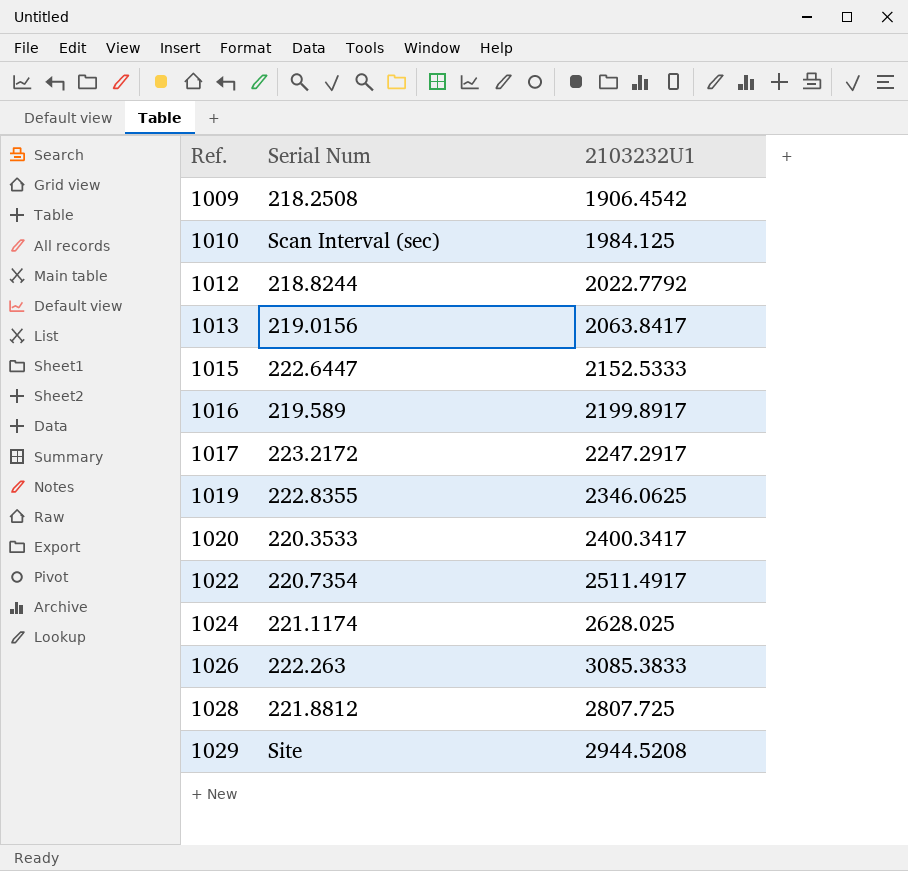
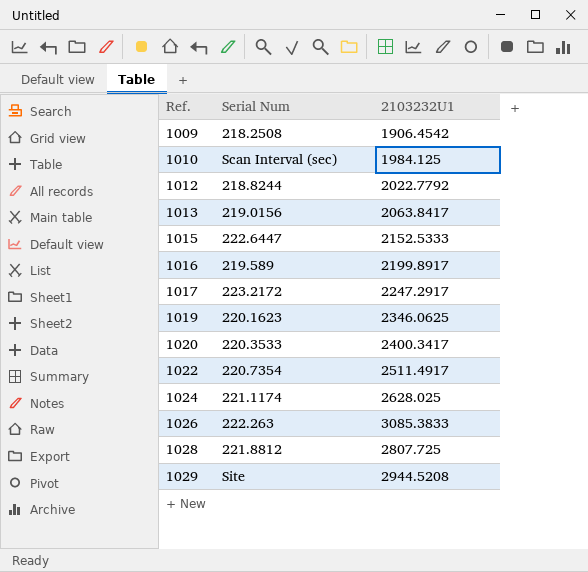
1019 | Serial Num: 222.8355 -> 220.1623

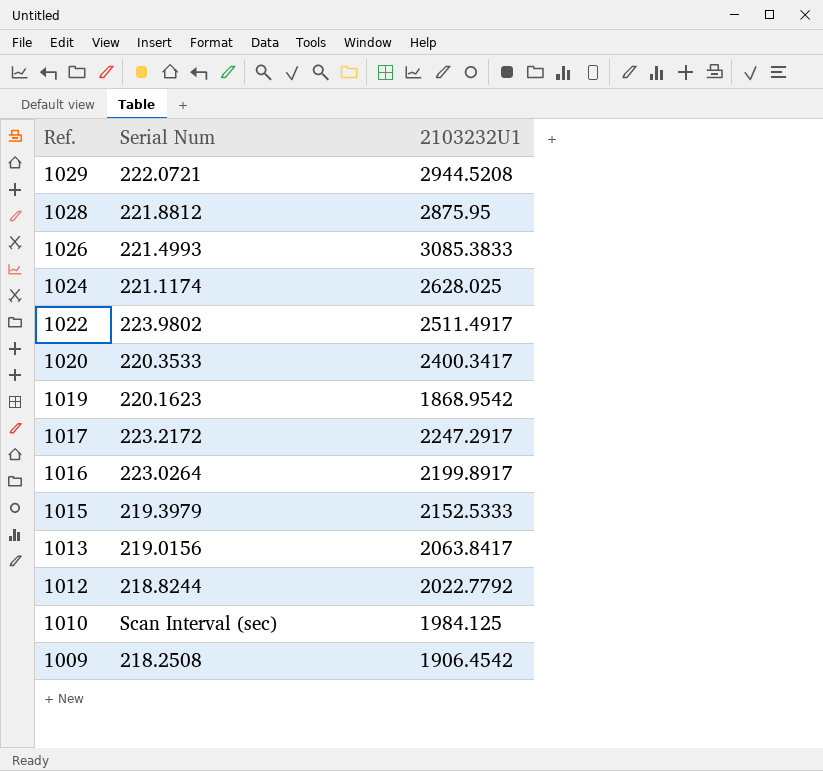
row order: Ref. ascending -> Ref. descending
1029 | Serial Num: Site -> 222.0721
1028 | 2103232U1: 2807.725 -> 2875.95
1026 | Serial Num: 222.263 -> 221.4993
1022 | Serial Num: 220.7354 -> 223.9802
1019 | 2103232U1: 2346.0625 -> 1868.9542
1016 | Serial Num: 219.589 -> 223.0264
1015 | Serial Num: 222.6447 -> 219.3979

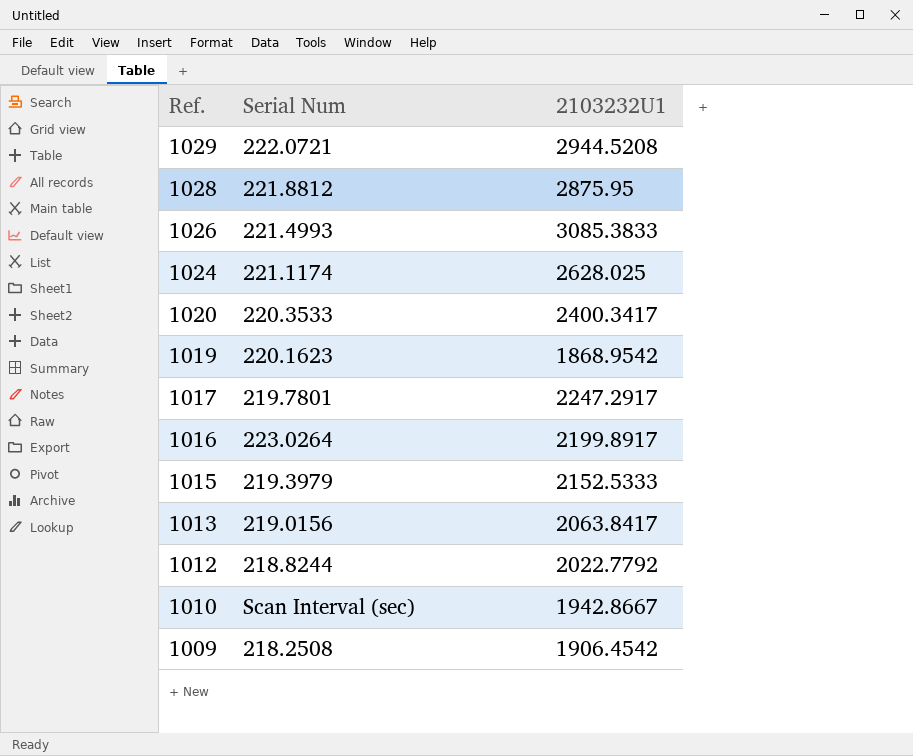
row 1022: 223.9802 | 2511.4917 -> none
1017 | Serial Num: 223.2172 -> 219.7801
1010 | 2103232U1: 1984.125 -> 1942.8667

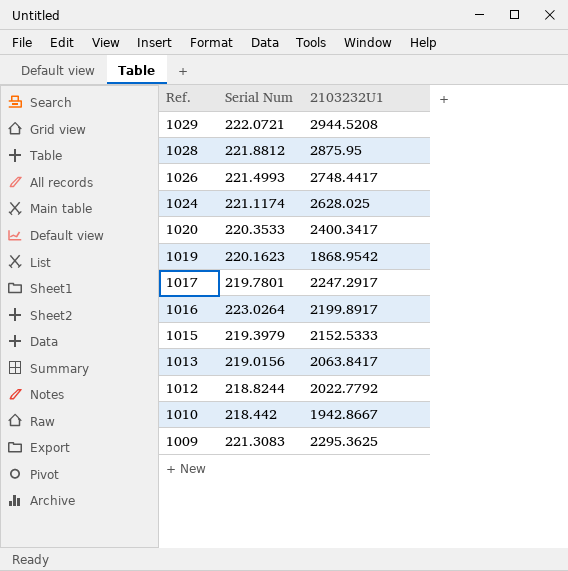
1026 | 2103232U1: 3085.3833 -> 2748.4417
1010 | Serial Num: Scan Interval (sec) -> 218.442
1009 | Serial Num: 218.2508 -> 221.3083
1009 | 2103232U1: 1906.4542 -> 2295.3625

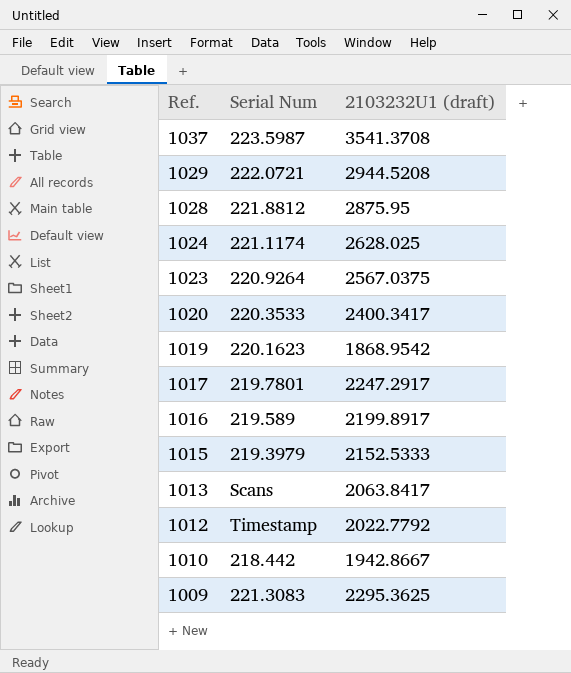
column name: 2103232U1 -> 2103232U1 (draft)
row 1026: 221.4993 | 2748.4417 -> none
row 1037: none -> 223.5987 | 3541.3708
row 1023: none -> 220.9264 | 2567.0375
1016 | Serial Num: 223.0264 -> 219.589
1013 | Serial Num: 219.0156 -> Scans
1012 | Serial Num: 218.8244 -> Timestamp

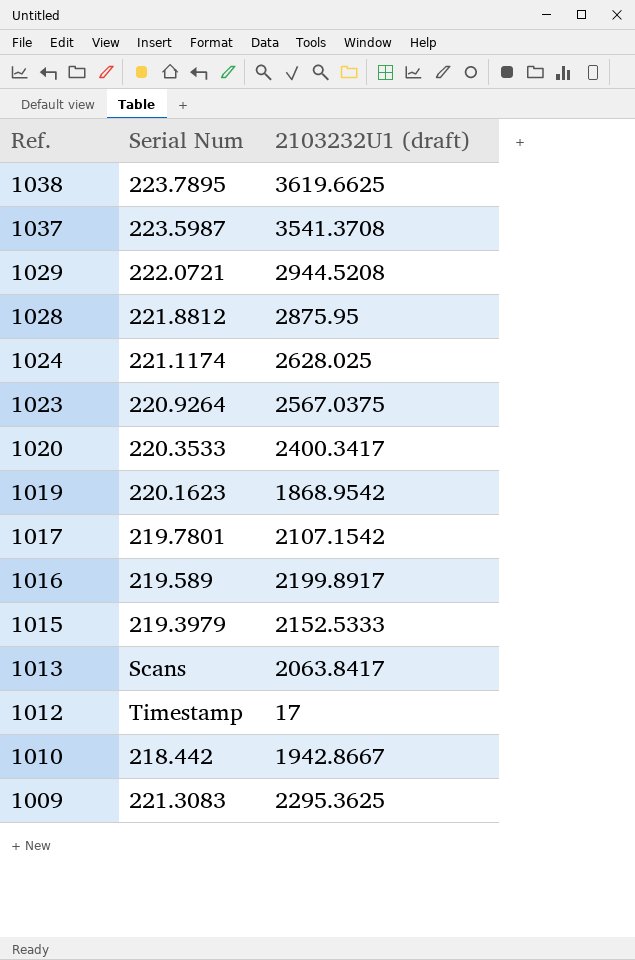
row 1038: none -> 223.7895 | 3619.6625
1017 | 2103232U1 (draft): 2247.2917 -> 2107.1542
1012 | 2103232U1 (draft): 2022.7792 -> 17

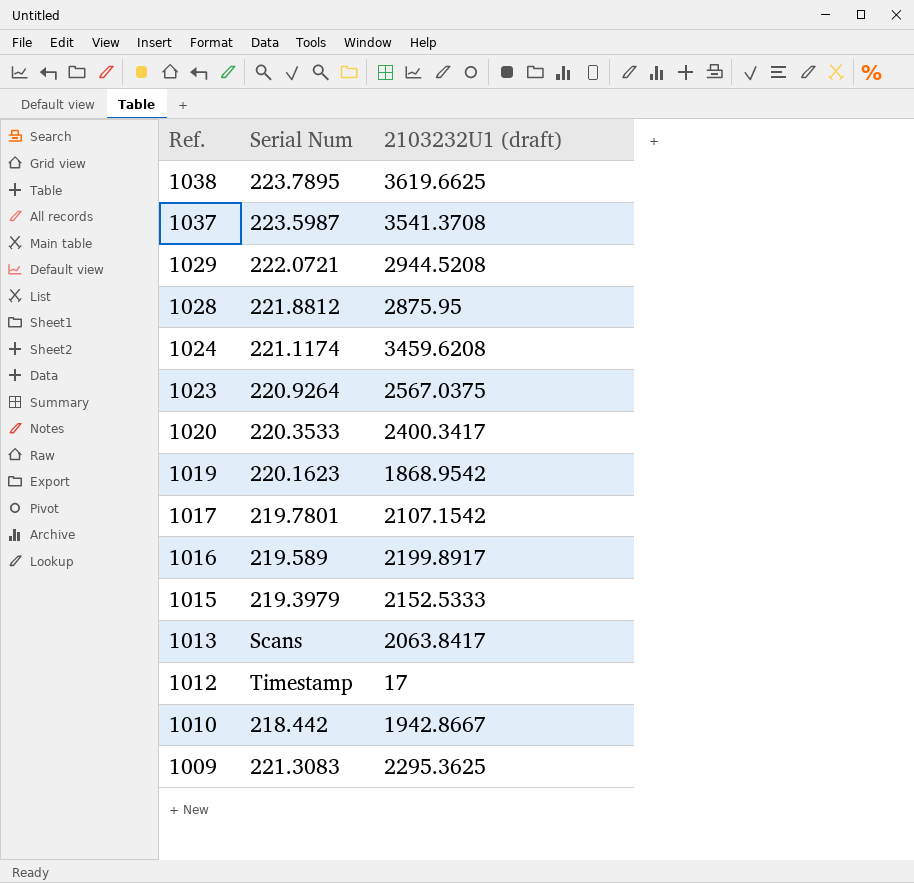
1024 | 2103232U1 (draft): 2628.025 -> 3459.6208

